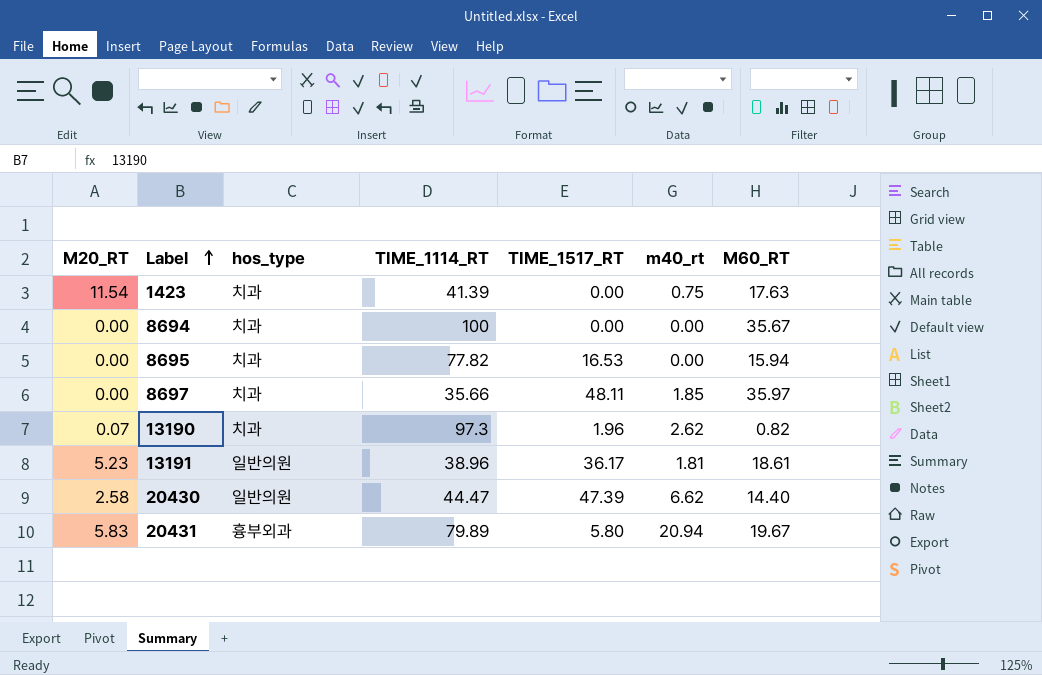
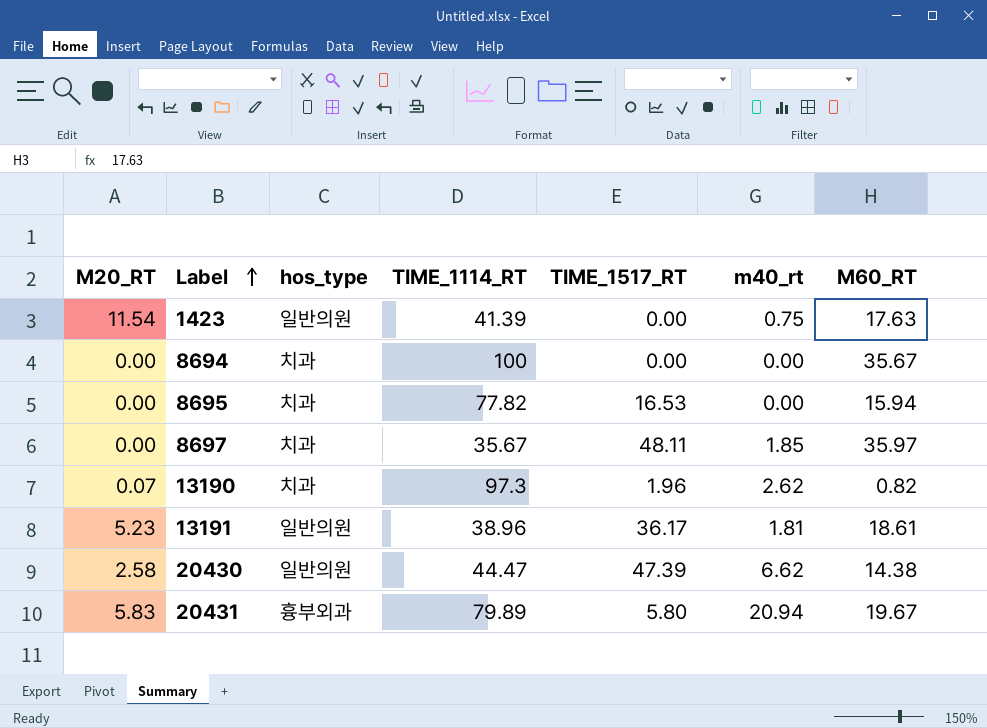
1423 | hos_type: 치과 -> 일반의원
8697 | TIME_1114_RT: 35.66 -> 35.67
20430 | M60_RT: 14.40 -> 14.38

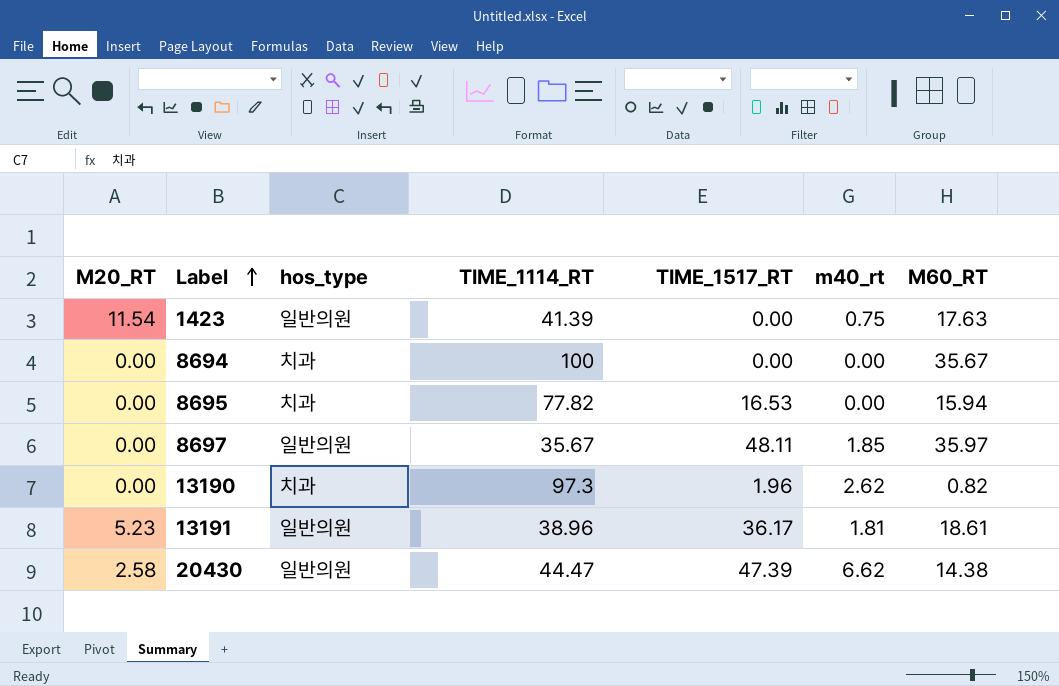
row 20431: 5.83 | 흉부외과 | 79.89 | 5.80 | 20.94 | 19.67 -> none
8697 | hos_type: 치과 -> 일반의원
13190 | M20_RT: 0.07 -> 0.00

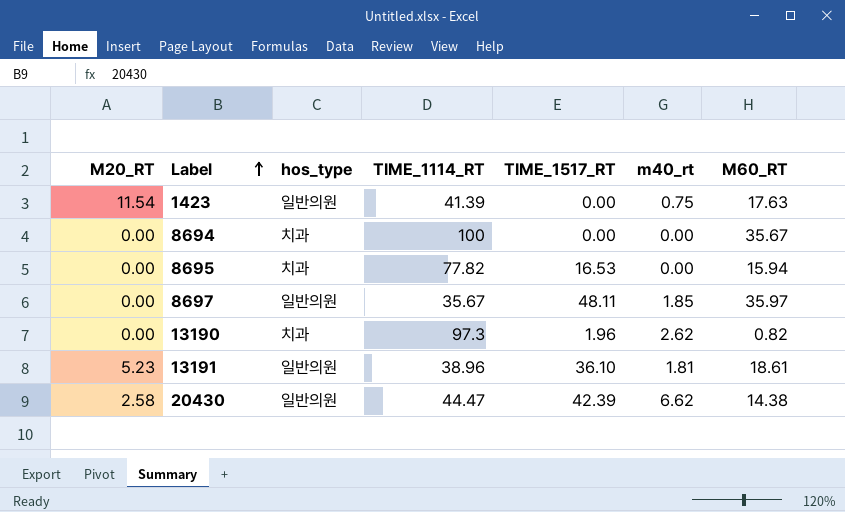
13191 | TIME_1517_RT: 36.17 -> 36.10
20430 | TIME_1517_RT: 47.39 -> 42.39

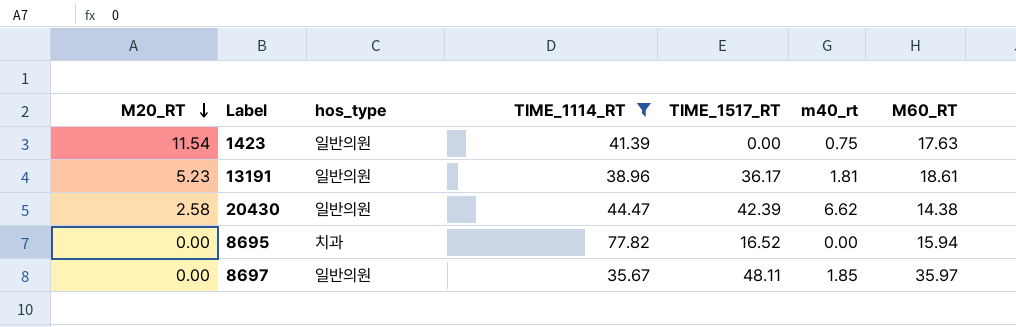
filter: none -> TIME_1114_RT <= 77.82
row order: Label ascending -> M20_RT descending
13191 | TIME_1517_RT: 36.10 -> 36.17
8695 | TIME_1517_RT: 16.53 -> 16.52

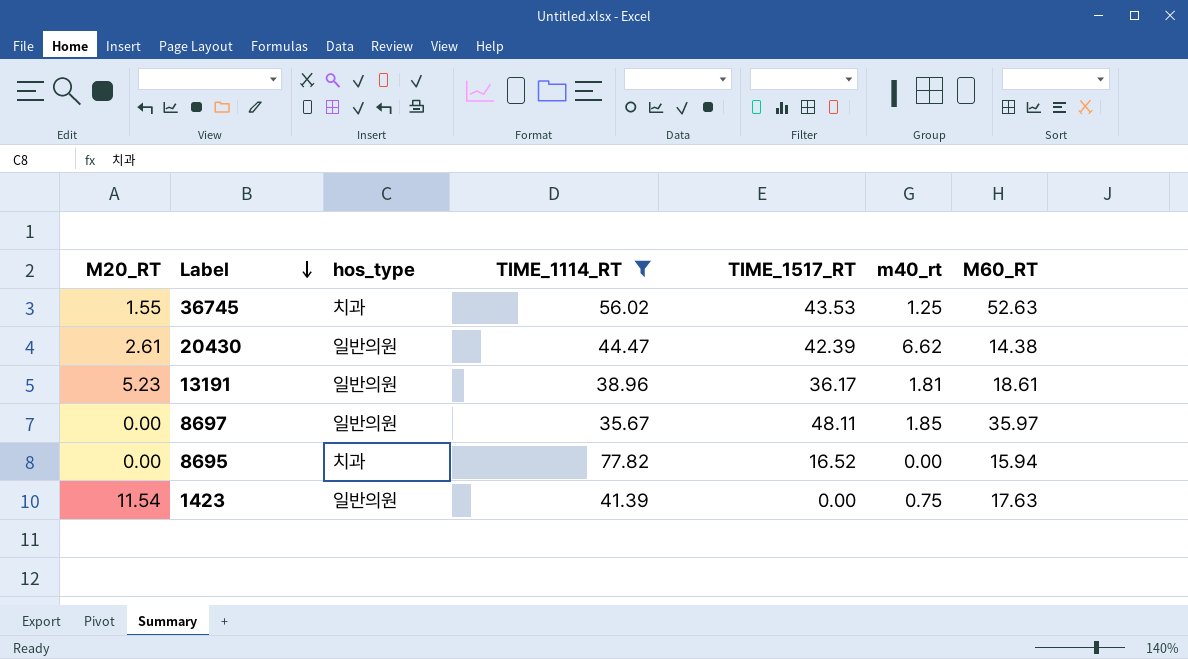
row order: M20_RT descending -> Label descending
row 36745: none -> 1.55 | 치과 | 56.02 | 43.53 | 1.25 | 52.63
20430 | M20_RT: 2.58 -> 2.61

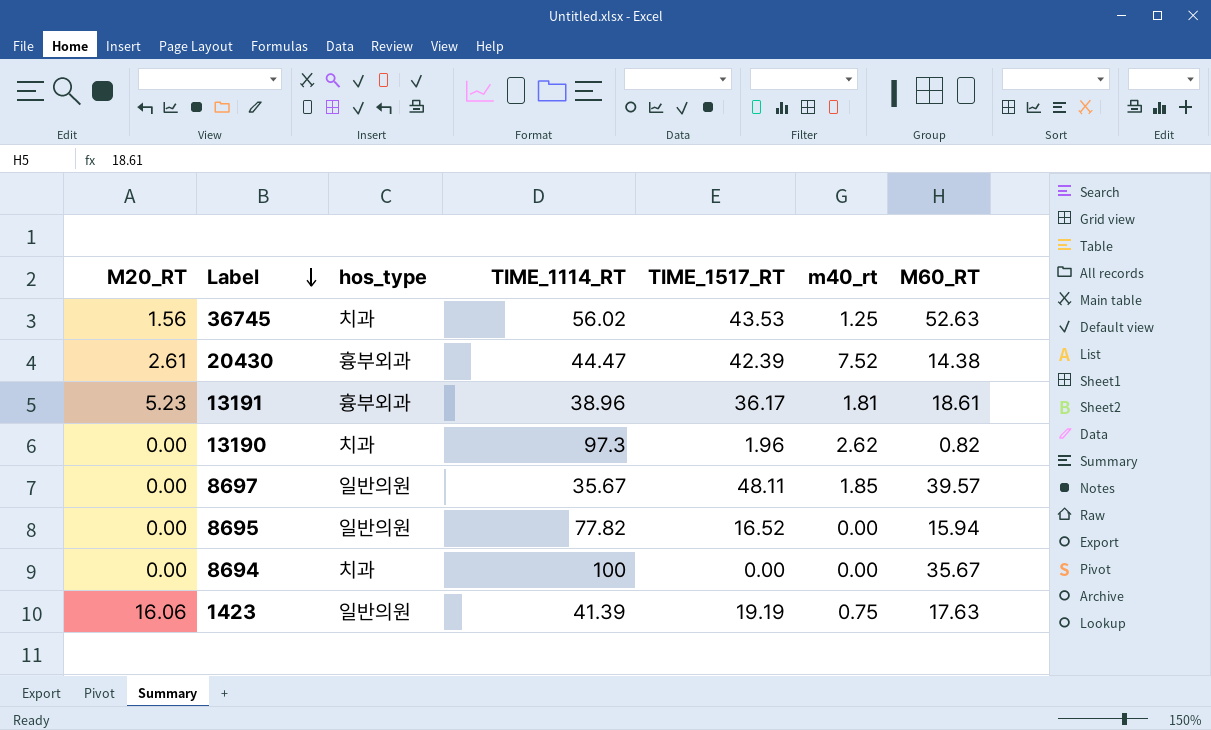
filter: TIME_1114_RT <= 77.82 -> none
36745 | M20_RT: 1.55 -> 1.56
20430 | hos_type: 일반의원 -> 흉부외과
20430 | m40_rt: 6.62 -> 7.52
13191 | hos_type: 일반의원 -> 흉부외과
8697 | M60_RT: 35.97 -> 39.57
8695 | hos_type: 치과 -> 일반의원
1423 | M20_RT: 11.54 -> 16.06
1423 | TIME_1517_RT: 0.00 -> 19.19

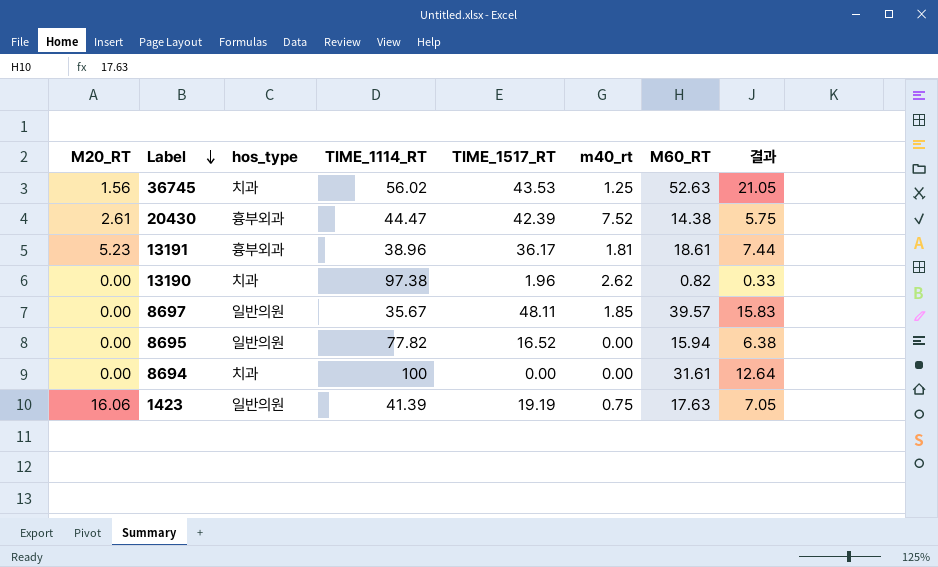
column 결과 | formula: none -> [M60_RT] * 0.4
13190 | TIME_1114_RT: 97.3 -> 97.38
8694 | M60_RT: 35.67 -> 31.61

